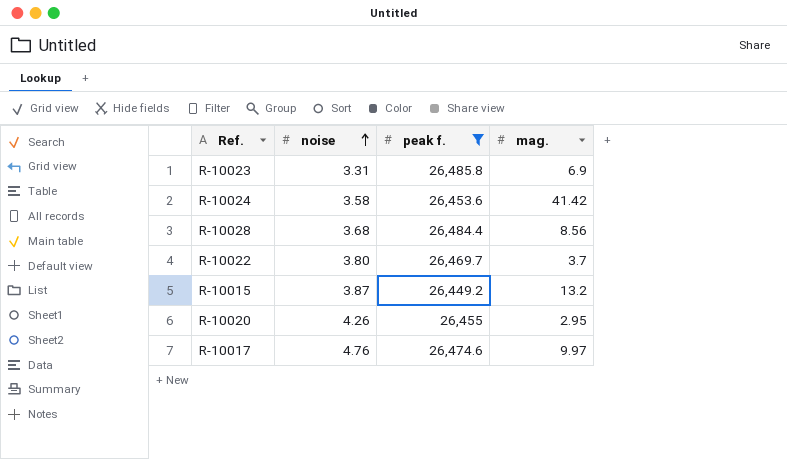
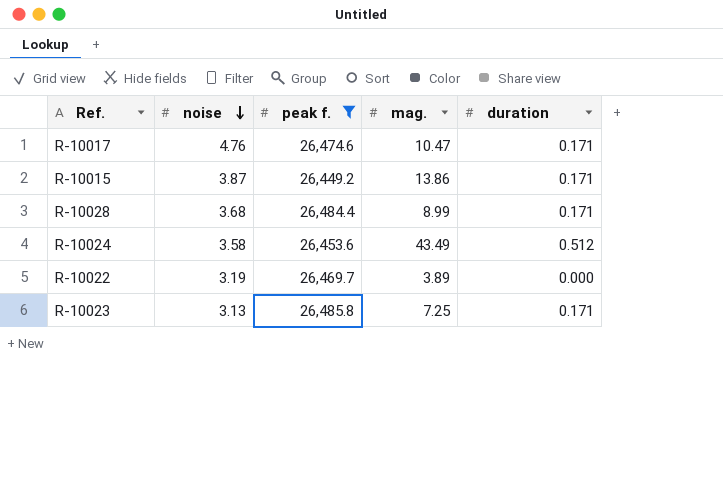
row order: noise ascending -> noise descending
column duration | position: none -> 5
row R-10020: 4.26 | 26,455 | 2.95 -> none
R-10017 | mag.: 9.97 -> 10.47
R-10015 | mag.: 13.2 -> 13.86
R-10028 | mag.: 8.56 -> 8.99
R-10024 | mag.: 41.42 -> 43.49
R-10022 | noise: 3.80 -> 3.19
R-10022 | mag.: 3.7 -> 3.89
R-10023 | noise: 3.31 -> 3.13
R-10023 | mag.: 6.9 -> 7.25

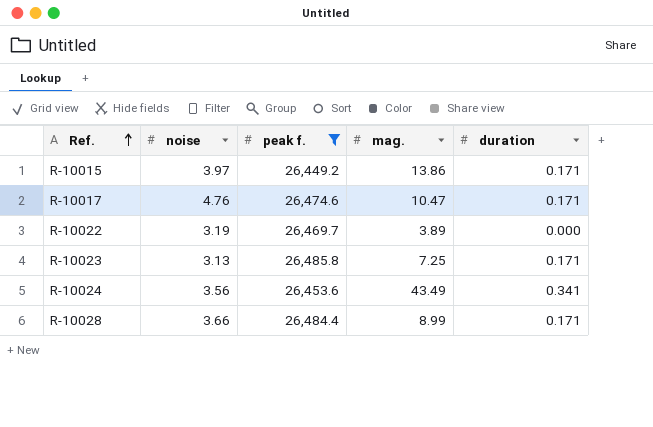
row order: noise descending -> Ref. ascending
R-10015 | noise: 3.87 -> 3.97
R-10024 | noise: 3.58 -> 3.56
R-10024 | duration: 0.512 -> 0.341
R-10028 | noise: 3.68 -> 3.66

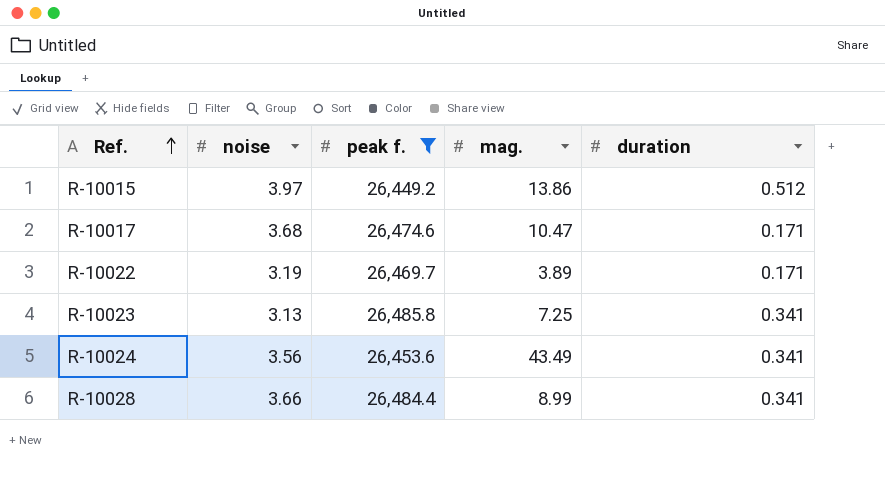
R-10015 | duration: 0.171 -> 0.512
R-10017 | noise: 4.76 -> 3.68
R-10022 | duration: 0.000 -> 0.171
R-10023 | duration: 0.171 -> 0.341
R-10028 | duration: 0.171 -> 0.341

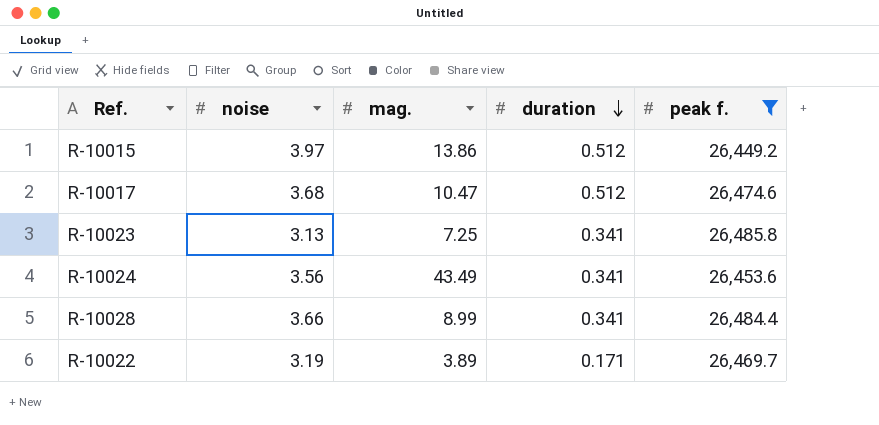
row order: Ref. ascending -> duration descending
column peak f. | position: 3 -> 5
R-10017 | duration: 0.171 -> 0.512

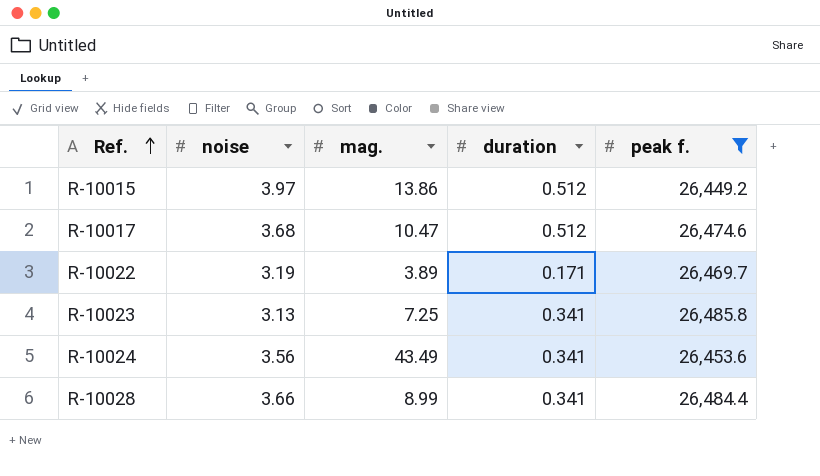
row order: duration descending -> Ref. ascending

